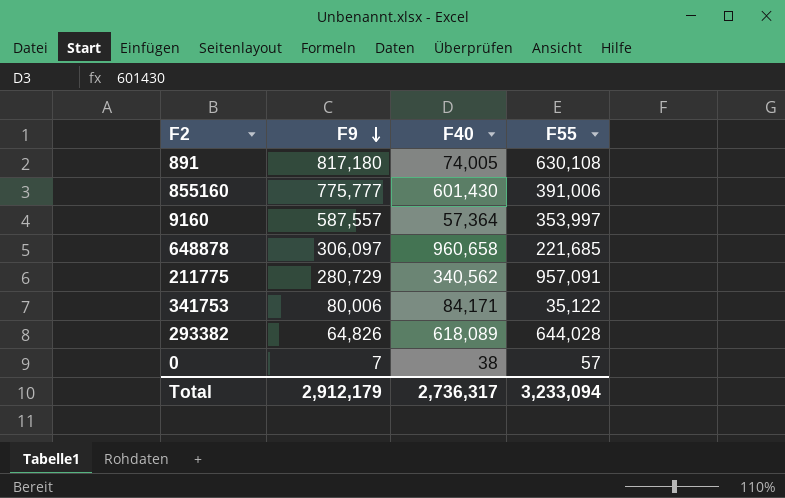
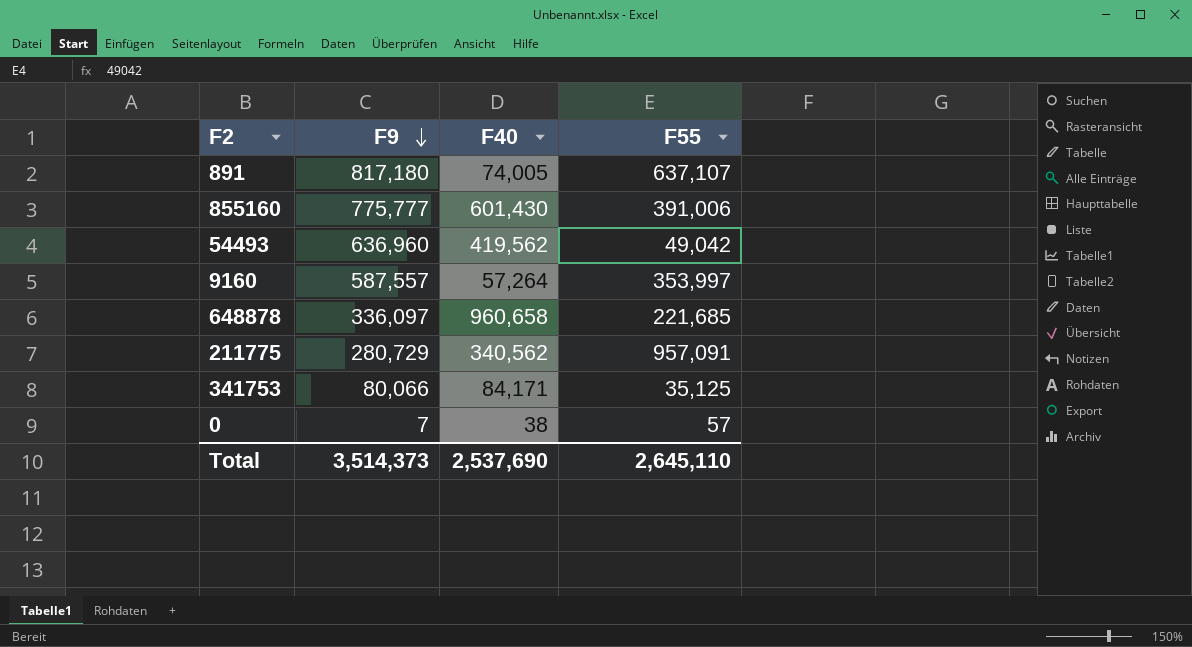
row 293382: 64,826 | 618,089 | 644,028 -> none
891 | F55: 630,108 -> 637,107
row 54493: none -> 636,960 | 419,562 | 49,042
9160 | F40: 57,364 -> 57,264
648878 | F9: 306,097 -> 336,097
341753 | F9: 80,006 -> 80,066
341753 | F55: 35,122 -> 35,125
Total | F9: 2,912,179 -> 3,514,373
Total | F40: 2,736,317 -> 2,537,690
Total | F55: 3,233,094 -> 2,645,110

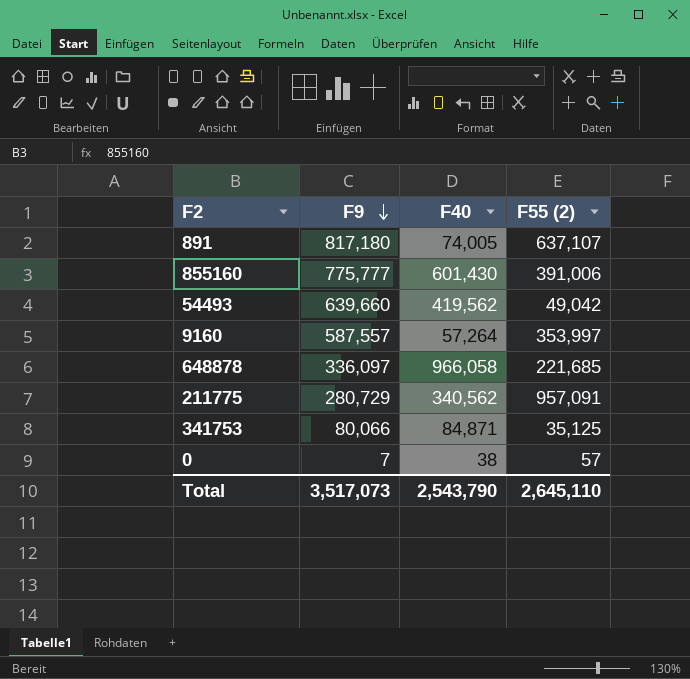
column name: F55 -> F55 (2)
54493 | F9: 636,960 -> 639,660
648878 | F40: 960,658 -> 966,058
341753 | F40: 84,171 -> 84,871
Total | F9: 3,514,373 -> 3,517,073
Total | F40: 2,537,690 -> 2,543,790

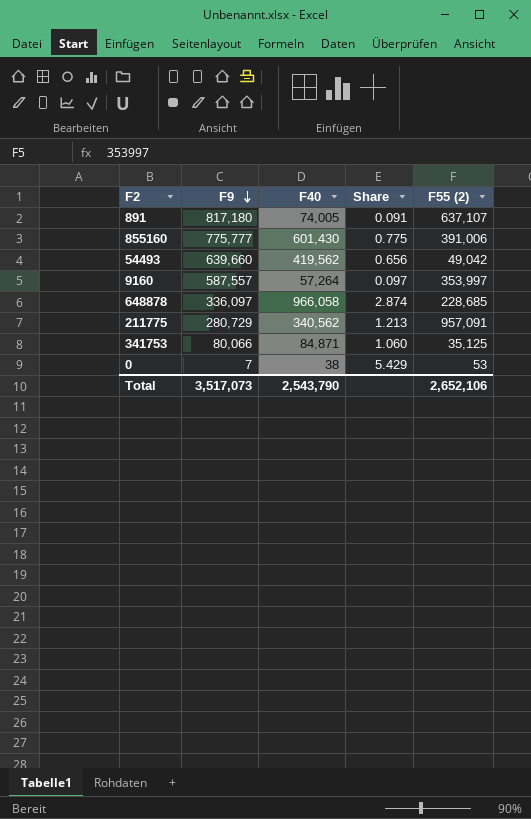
column Share | formula: none -> [F40] / [F9]
648878 | F55 (2): 221,685 -> 228,685
0 | F55 (2): 57 -> 53
Total | F55 (2): 2,645,110 -> 2,652,106

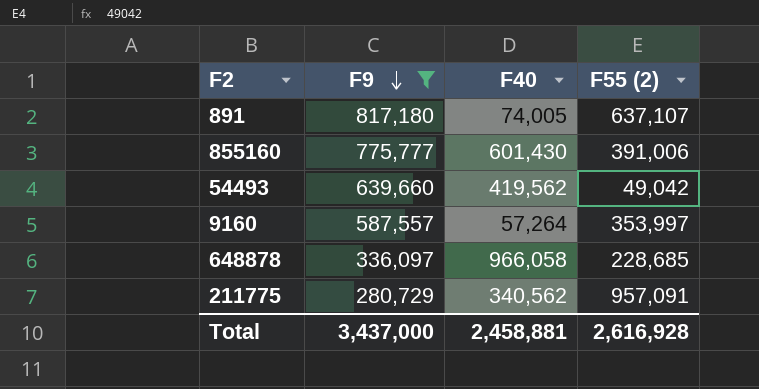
filter: none -> F9 >= 280,729
column Share | formula: [F40] / [F9] -> none
Total | F9: 3,517,073 -> 3,437,000
Total | F40: 2,543,790 -> 2,458,881
Total | F55 (2): 2,652,106 -> 2,616,928

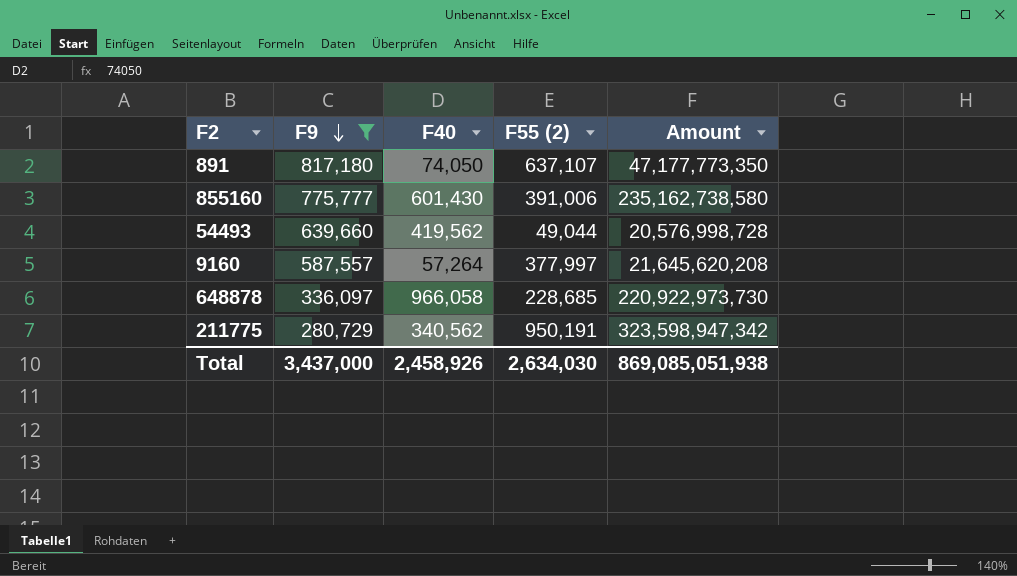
column Amount | formula: none -> [F40] * [F55 (2)]
891 | F40: 74,005 -> 74,050
54493 | F55 (2): 49,042 -> 49,044
9160 | F55 (2): 353,997 -> 377,997
211775 | F55 (2): 957,091 -> 950,191
Total | F40: 2,458,881 -> 2,458,926
Total | F55 (2): 2,616,928 -> 2,634,030

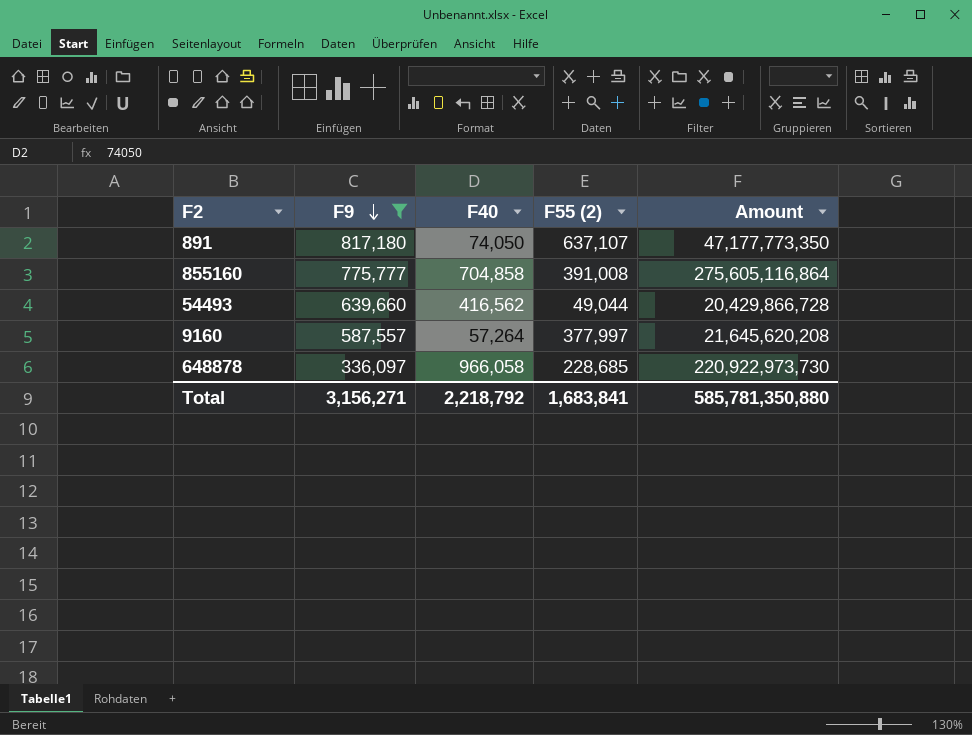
row 211775: 280,729 | 340,562 | 950,191 | 323,598,947,342 -> none
855160 | F40: 601,430 -> 704,858
855160 | F55 (2): 391,006 -> 391,008
855160 | Amount: 235,162,738,580 -> 275,605,116,864
54493 | F40: 419,562 -> 416,562
54493 | Amount: 20,576,998,728 -> 20,429,866,728
Total | F9: 3,437,000 -> 3,156,271
Total | F40: 2,458,926 -> 2,218,792
Total | F55 (2): 2,634,030 -> 1,683,841
Total | Amount: 869,085,051,938 -> 585,781,350,880

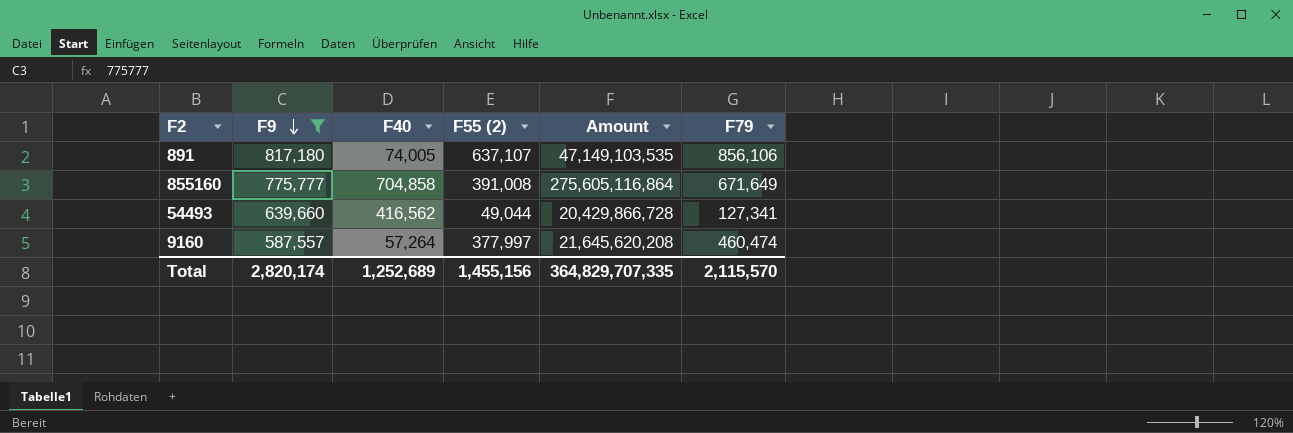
column F79 | position: none -> 6
row 648878: 336,097 | 966,058 | 228,685 | 220,922,973,730 -> none
891 | F40: 74,050 -> 74,005
891 | Amount: 47,177,773,350 -> 47,149,103,535
Total | F9: 3,156,271 -> 2,820,174
Total | F40: 2,218,792 -> 1,252,689
Total | F55 (2): 1,683,841 -> 1,455,156
Total | Amount: 585,781,350,880 -> 364,829,707,335

